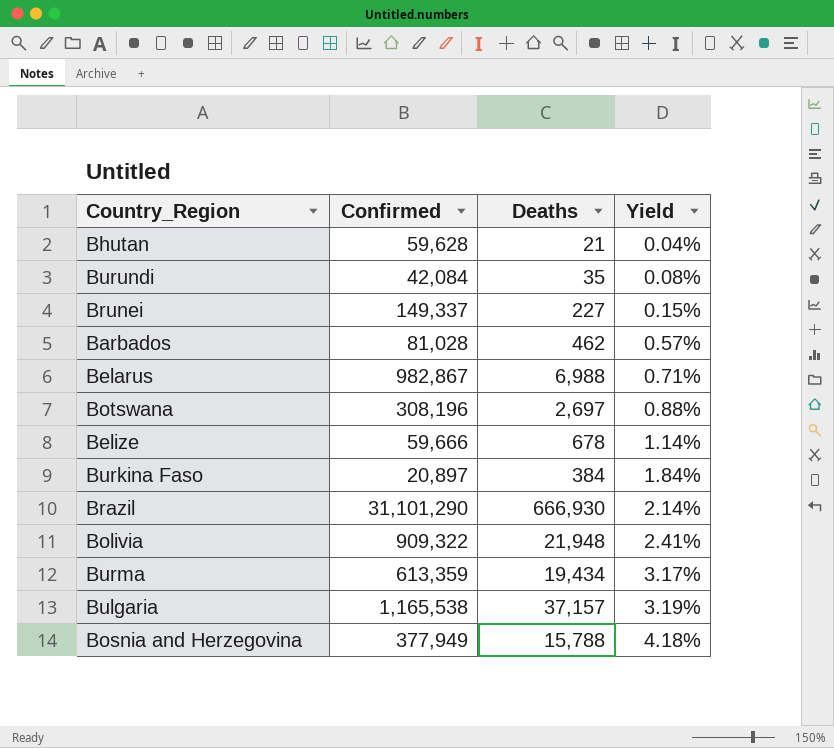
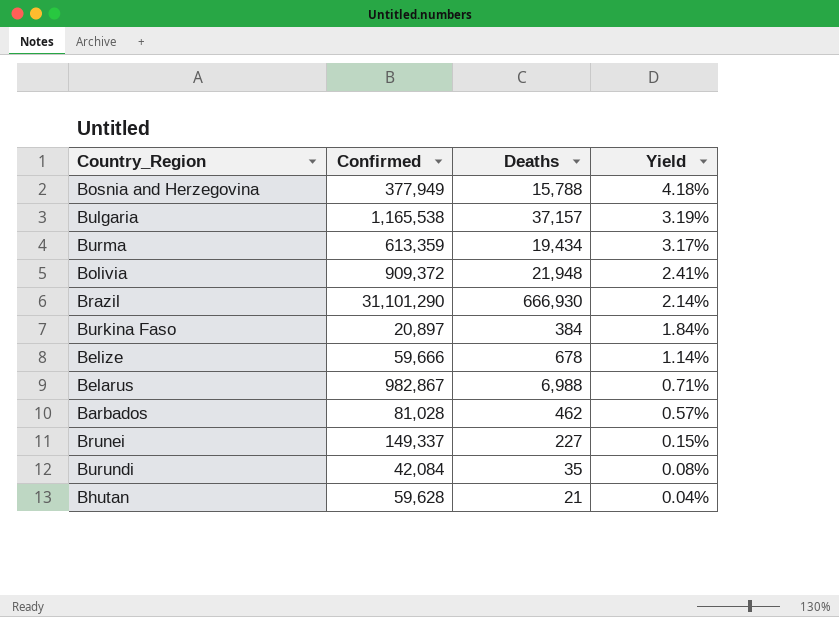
row order: Yield ascending -> Yield descending
row Botswana: 308,196 | 2,697 | 0.88% -> none
Bolivia | Confirmed: 909,322 -> 909,372

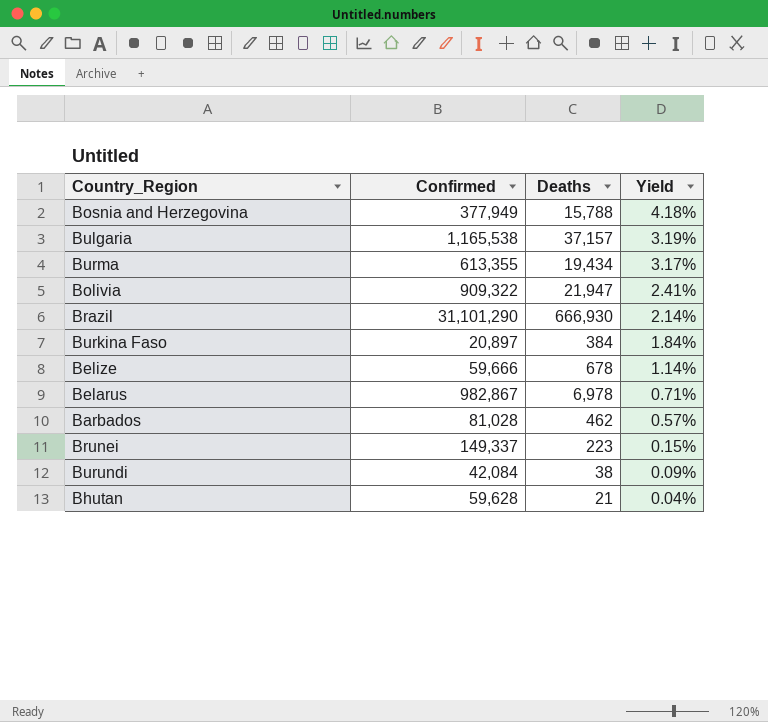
Burma | Confirmed: 613,359 -> 613,355
Bolivia | Confirmed: 909,372 -> 909,322
Bolivia | Deaths: 21,948 -> 21,947
Belarus | Deaths: 6,988 -> 6,978
Brunei | Deaths: 227 -> 223
Burundi | Deaths: 35 -> 38
Burundi | Yield: 0.08% -> 0.09%

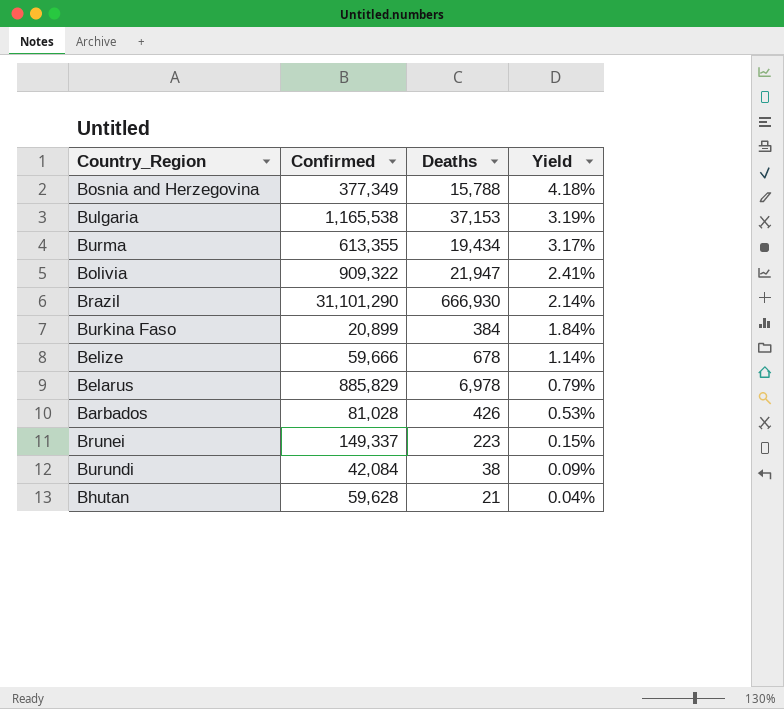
Bosnia and Herzegovina | Confirmed: 377,949 -> 377,349
Bulgaria | Deaths: 37,157 -> 37,153
Burkina Faso | Confirmed: 20,897 -> 20,899
Belarus | Confirmed: 982,867 -> 885,829
Belarus | Yield: 0.71% -> 0.79%
Barbados | Deaths: 462 -> 426
Barbados | Yield: 0.57% -> 0.53%

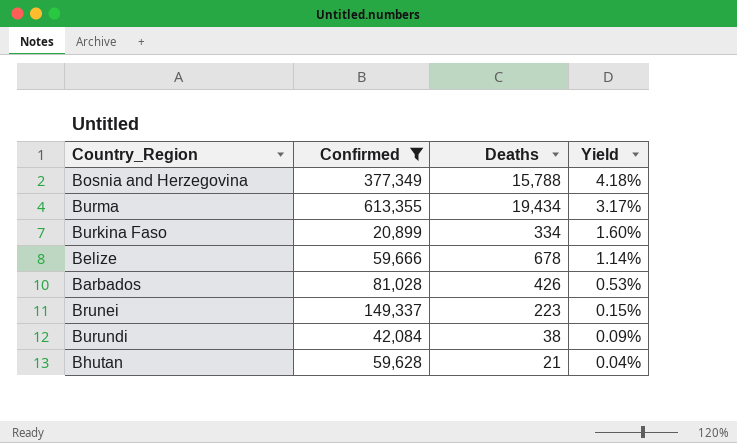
filter: none -> Confirmed <= 613,355
Burkina Faso | Deaths: 384 -> 334
Burkina Faso | Yield: 1.84% -> 1.60%

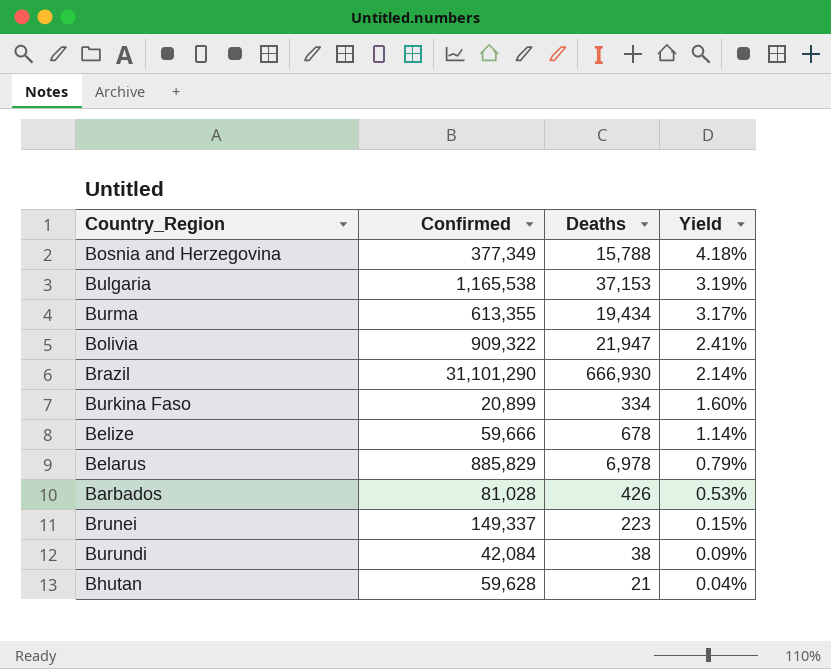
filter: Confirmed <= 613,355 -> none

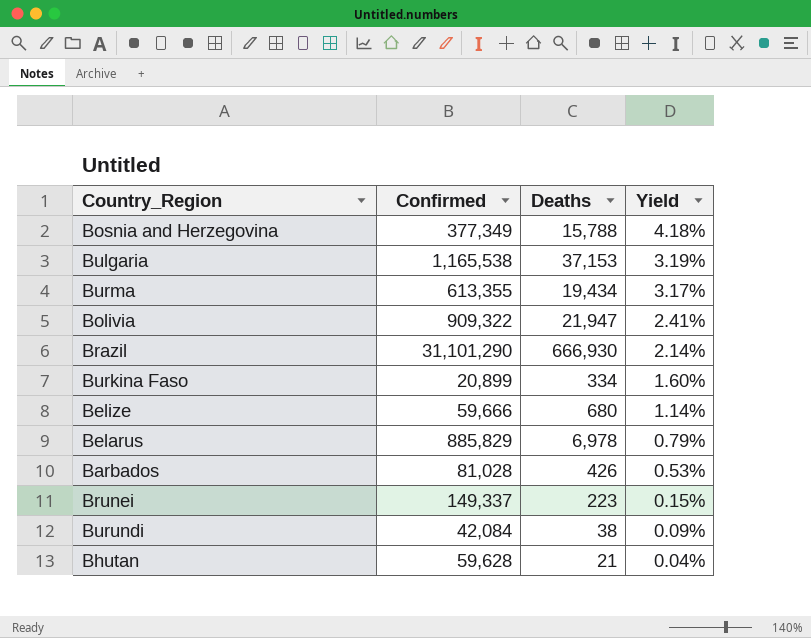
Belize | Deaths: 678 -> 680

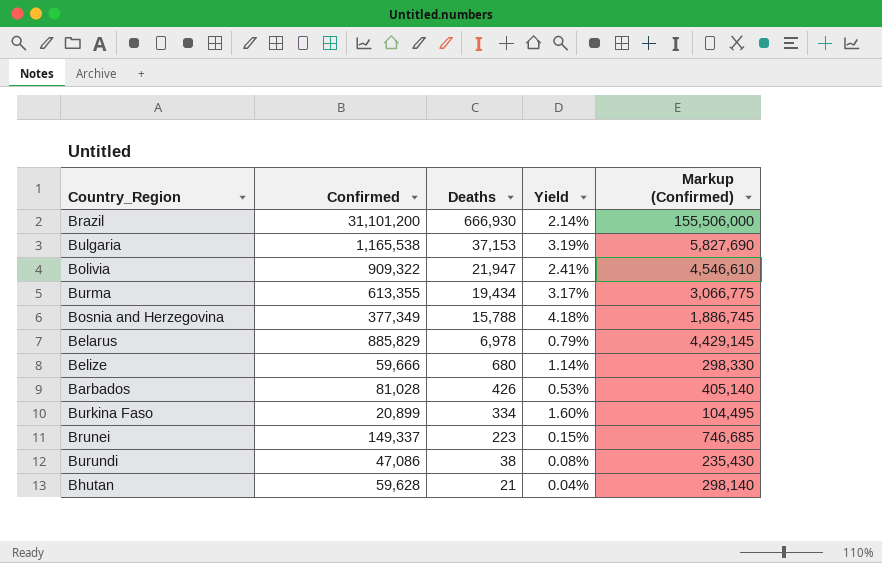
row order: Yield descending -> Deaths descending
column Markup (Confirmed) | formula: none -> [Confirmed] * 5
Brazil | Confirmed: 31,101,290 -> 31,101,200
Burundi | Confirmed: 42,084 -> 47,086
Burundi | Yield: 0.09% -> 0.08%

